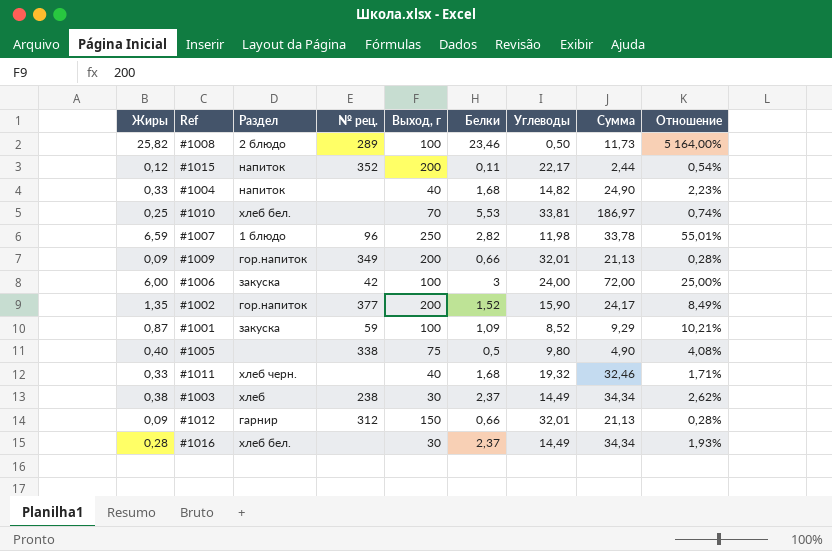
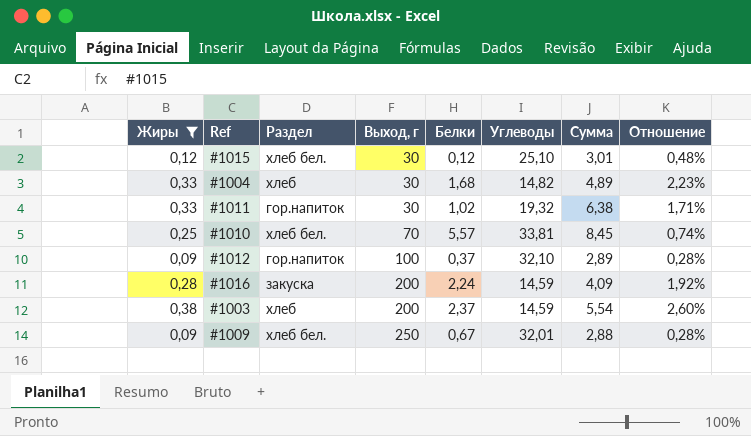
filter: none -> Жиры <= 0,38
row order: none -> Выход, г ascending
column № рец. | position: 4 -> none
column Сумма | formula: [Белки] * [Углеводы] -> [Жиры] * [Углеводы]
#1015 | Раздел: напиток -> хлеб бел.
#1015 | Выход, г: 200 -> 30
#1015 | Белки: 0,11 -> 0,12
#1015 | Углеводы: 22,17 -> 25,10
#1015 | Отношение: 0,54% -> 0,48%
#1004 | Раздел: напиток -> хлеб
#1004 | Выход, г: 40 -> 30
#1011 | Раздел: хлеб черн. -> гор.напиток
#1011 | Выход, г: 40 -> 30
#1011 | Белки: 1,68 -> 1,02
#1010 | Белки: 5,53 -> 5,57
#1012 | Раздел: гарнир -> гор.напиток
#1012 | Выход, г: 150 -> 100
#1012 | Белки: 0,66 -> 0,37
#1012 | Углеводы: 32,01 -> 32,10
#1016 | Раздел: хлеб бел. -> закуска
#1016 | Выход, г: 30 -> 200
#1016 | Белки: 2,37 -> 2,24
#1016 | Углеводы: 14,49 -> 14,59
#1016 | Отношение: 1,93% -> 1,92%
#1003 | Выход, г: 30 -> 200
#1003 | Углеводы: 14,49 -> 14,59
#1003 | Отношение: 2,62% -> 2,60%
#1009 | Раздел: гор.напиток -> хлеб бел.
#1009 | Выход, г: 200 -> 250
#1009 | Белки: 0,66 -> 0,67

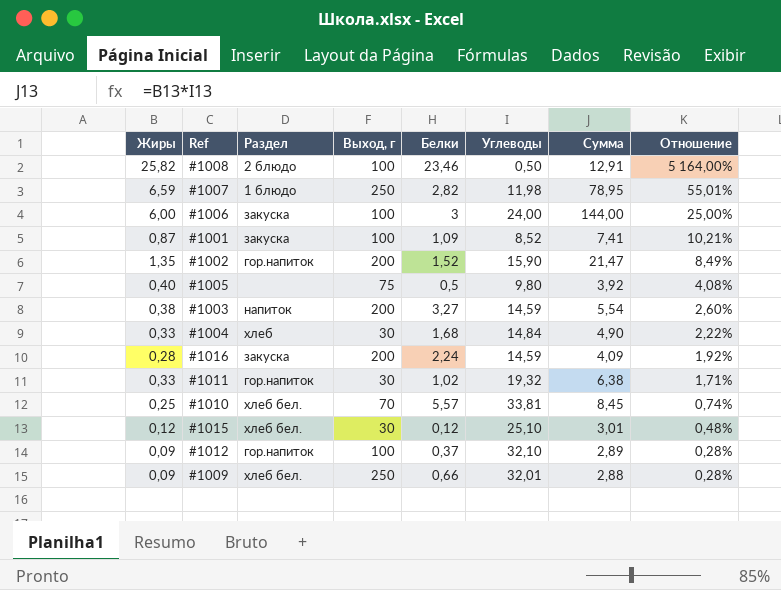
filter: Жиры <= 0,38 -> none
row order: Выход, г ascending -> Отношение descending
#1003 | Раздел: хлеб -> напиток
#1003 | Белки: 2,37 -> 3,27
#1004 | Углеводы: 14,82 -> 14,84
#1004 | Сумма: 4,89 -> 4,90
#1004 | Отношение: 2,23% -> 2,22%
#1009 | Белки: 0,67 -> 0,66

